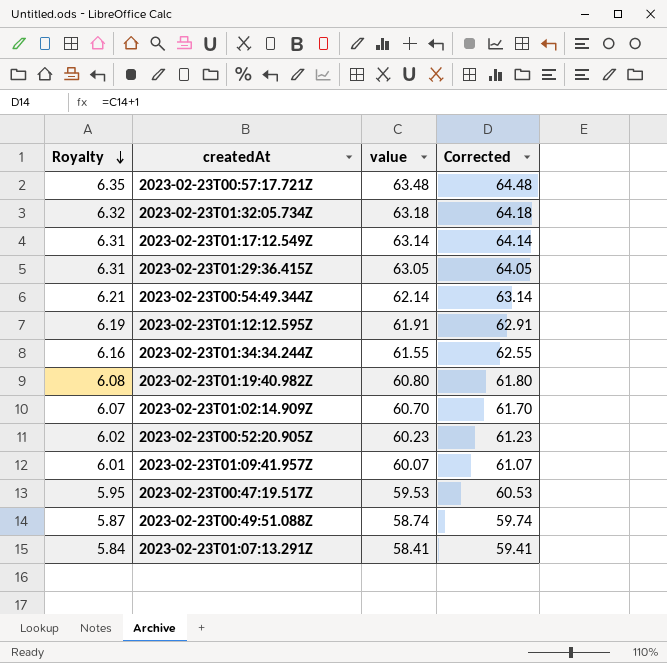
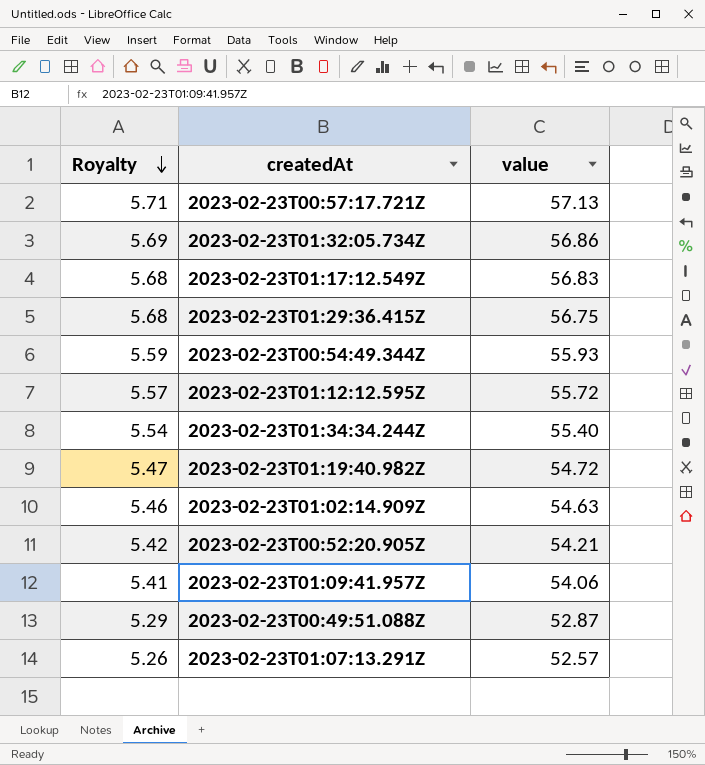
column Corrected | formula: [value] + 1 -> none
row 2023-02-23T00:47:19.517Z: 5.95 | 59.53 | 60.53 -> none
2023-02-23T00:57:17.721Z | Royalty: 6.35 -> 5.71
2023-02-23T00:57:17.721Z | value: 63.48 -> 57.13
2023-02-23T01:32:05.734Z | Royalty: 6.32 -> 5.69
2023-02-23T01:32:05.734Z | value: 63.18 -> 56.86
2023-02-23T01:17:12.549Z | Royalty: 6.31 -> 5.68
2023-02-23T01:17:12.549Z | value: 63.14 -> 56.83
2023-02-23T01:29:36.415Z | Royalty: 6.31 -> 5.68
2023-02-23T01:29:36.415Z | value: 63.05 -> 56.75
2023-02-23T00:54:49.344Z | Royalty: 6.21 -> 5.59
2023-02-23T00:54:49.344Z | value: 62.14 -> 55.93
2023-02-23T01:12:12.595Z | Royalty: 6.19 -> 5.57
2023-02-23T01:12:12.595Z | value: 61.91 -> 55.72
2023-02-23T01:34:34.244Z | Royalty: 6.16 -> 5.54
2023-02-23T01:34:34.244Z | value: 61.55 -> 55.40
2023-02-23T01:19:40.982Z | Royalty: 6.08 -> 5.47
2023-02-23T01:19:40.982Z | value: 60.80 -> 54.72
2023-02-23T01:02:14.909Z | Royalty: 6.07 -> 5.46
2023-02-23T01:02:14.909Z | value: 60.70 -> 54.63
2023-02-23T00:52:20.905Z | Royalty: 6.02 -> 5.42
2023-02-23T00:52:20.905Z | value: 60.23 -> 54.21
2023-02-23T01:09:41.957Z | Royalty: 6.01 -> 5.41
2023-02-23T01:09:41.957Z | value: 60.07 -> 54.06
2023-02-23T00:49:51.088Z | Royalty: 5.87 -> 5.29
2023-02-23T00:49:51.088Z | value: 58.74 -> 52.87
2023-02-23T01:07:13.291Z | Royalty: 5.84 -> 5.26
2023-02-23T01:07:13.291Z | value: 58.41 -> 52.57

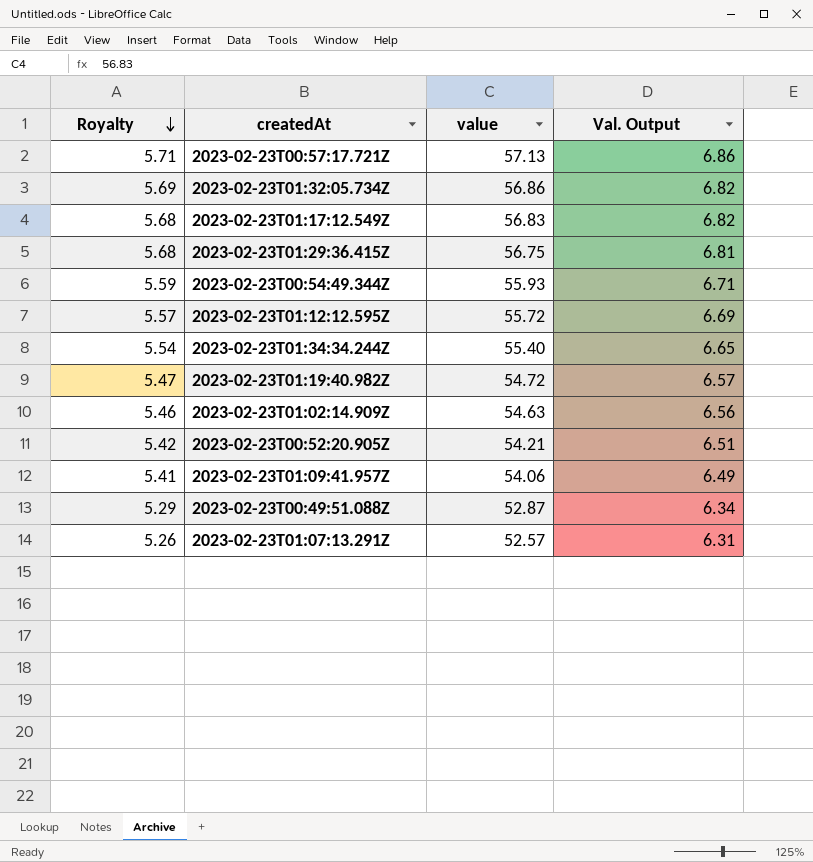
column Val. Output | formula: none -> [value] * 0.12

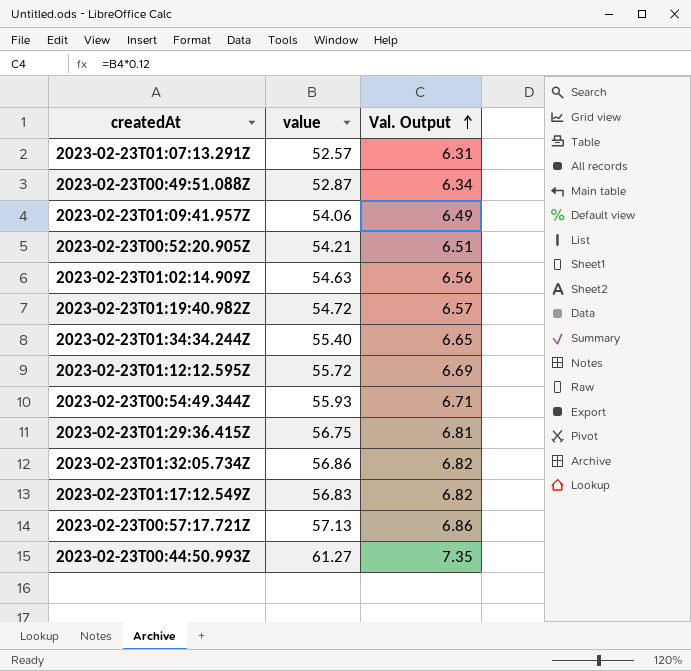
row order: Royalty descending -> Val. Output ascending
column Royalty | formula: [value] * 0.1 -> none
row 2023-02-23T00:44:50.993Z: none -> 61.27 | 7.35

